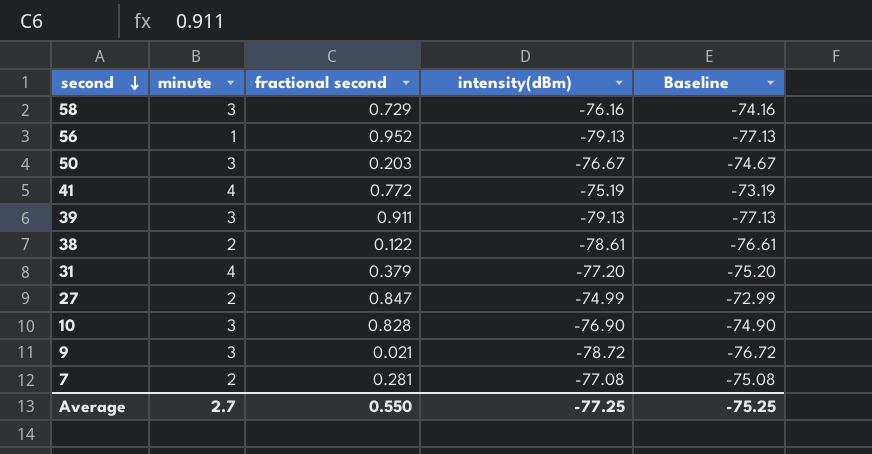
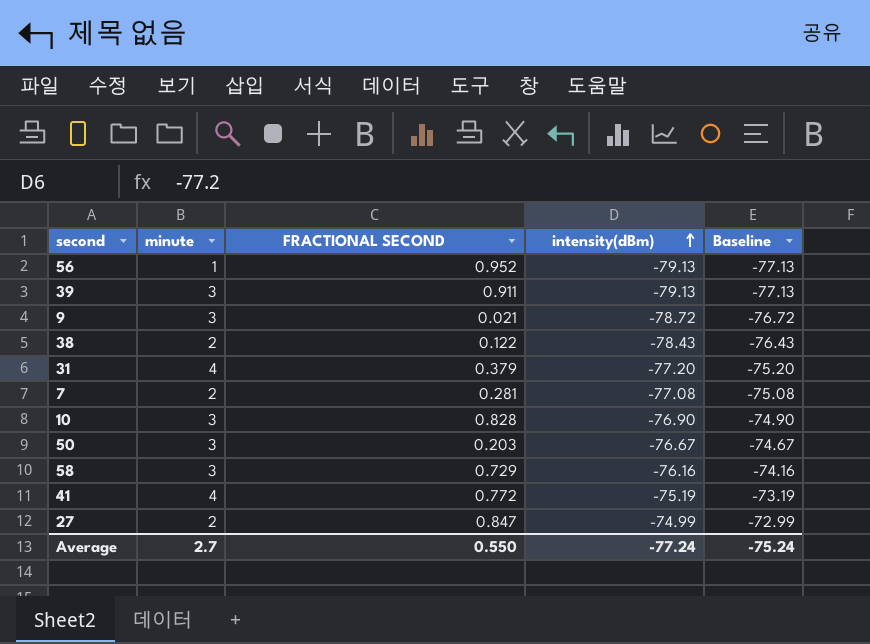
row order: second descending -> intensity(dBm) ascending
column name: fractional second -> FRACTIONAL SECOND
38 | intensity(dBm): -78.61 -> -78.43
38 | Baseline: -76.61 -> -76.43
Average | intensity(dBm): -77.25 -> -77.24
Average | Baseline: -75.25 -> -75.24

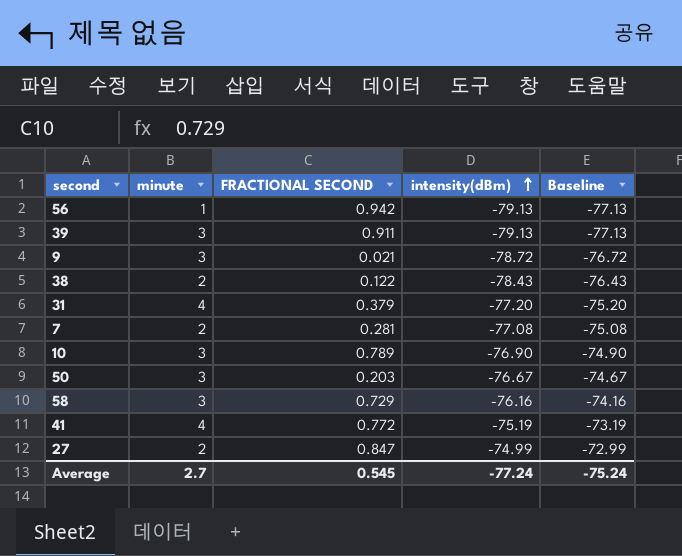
56 | FRACTIONAL SECOND: 0.952 -> 0.942
10 | FRACTIONAL SECOND: 0.828 -> 0.789
Average | FRACTIONAL SECOND: 0.550 -> 0.545

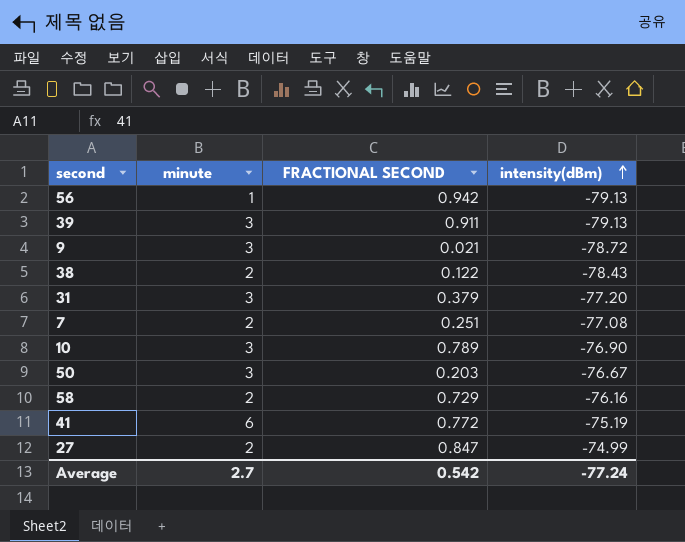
column Baseline | formula: [intensity(dBm)] + 2 -> none
31 | minute: 4 -> 3
7 | FRACTIONAL SECOND: 0.281 -> 0.251
58 | minute: 3 -> 2
41 | minute: 4 -> 6
Average | FRACTIONAL SECOND: 0.545 -> 0.542

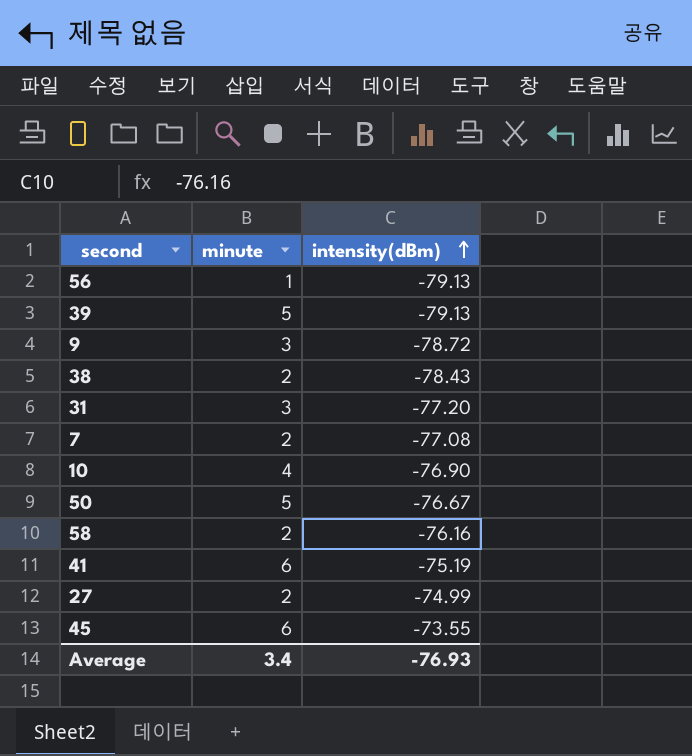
column FRACTIONAL SECOND | position: 3 -> none
39 | minute: 3 -> 5
10 | minute: 3 -> 4
50 | minute: 3 -> 5
row 45: none -> 6 | -73.55
Average | minute: 2.7 -> 3.4
Average | intensity(dBm): -77.24 -> -76.93

